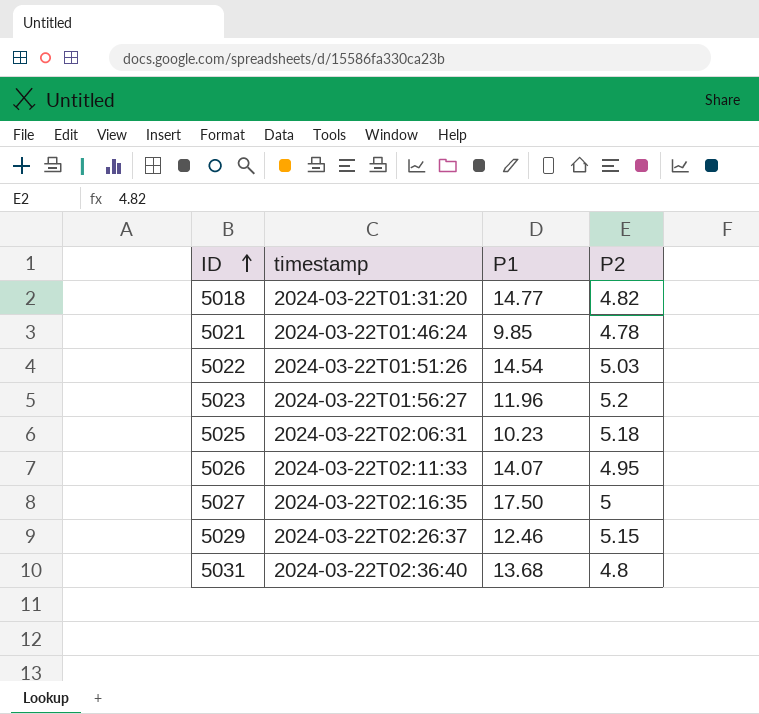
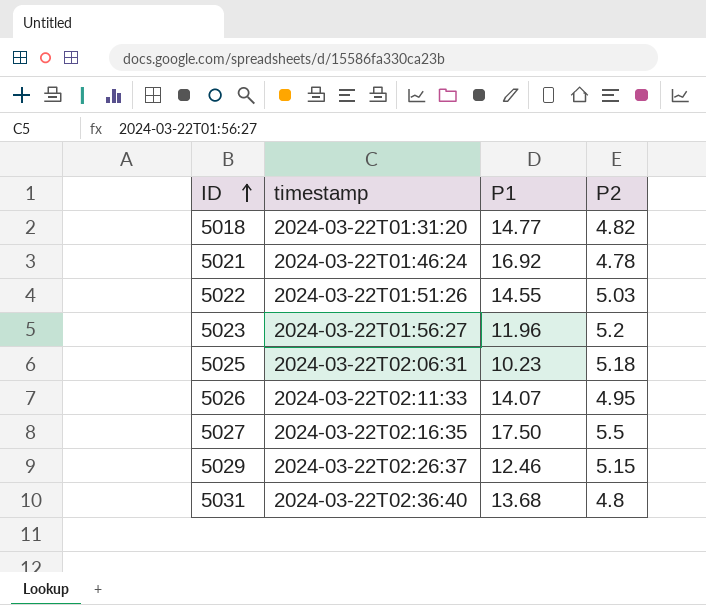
5021 | P1: 9.85 -> 16.92
5022 | P1: 14.54 -> 14.55
5027 | P2: 5 -> 5.5

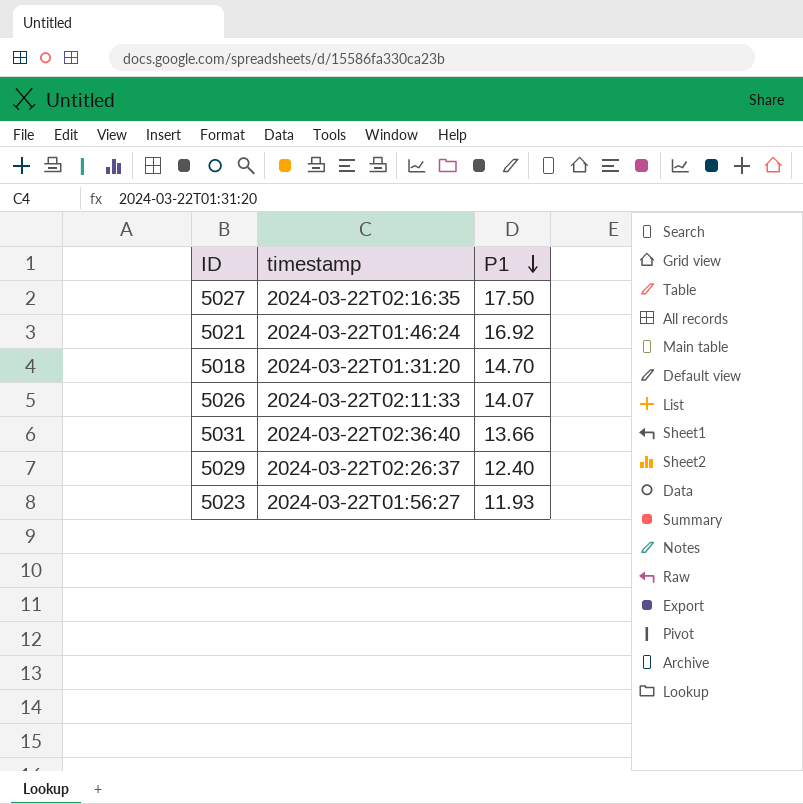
row order: ID ascending -> P1 descending
column P2 | position: 4 -> none
row 5022: 2024-03-22T01:51:26 | 14.55 | 5.03 -> none
row 5025: 2024-03-22T02:06:31 | 10.23 | 5.18 -> none
5018 | P1: 14.77 -> 14.70
5031 | P1: 13.68 -> 13.66
5029 | P1: 12.46 -> 12.40
5023 | P1: 11.96 -> 11.93

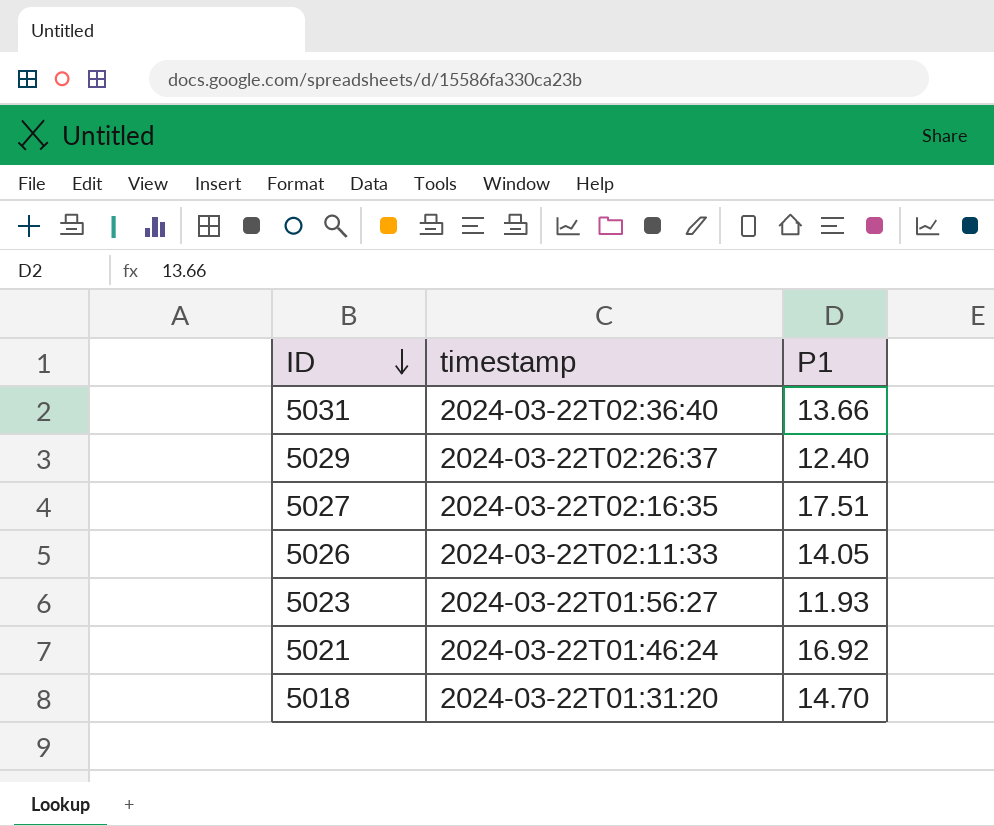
row order: P1 descending -> ID descending
5027 | P1: 17.50 -> 17.51
5026 | P1: 14.07 -> 14.05

